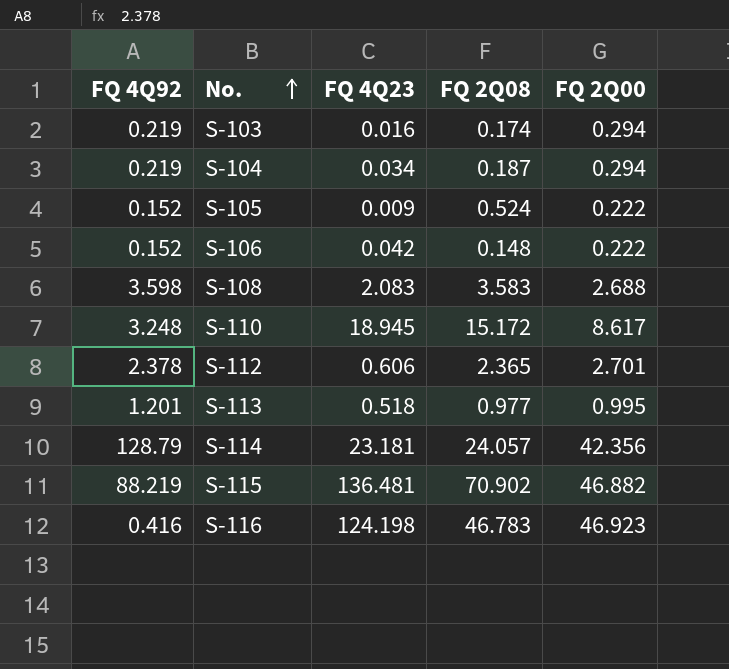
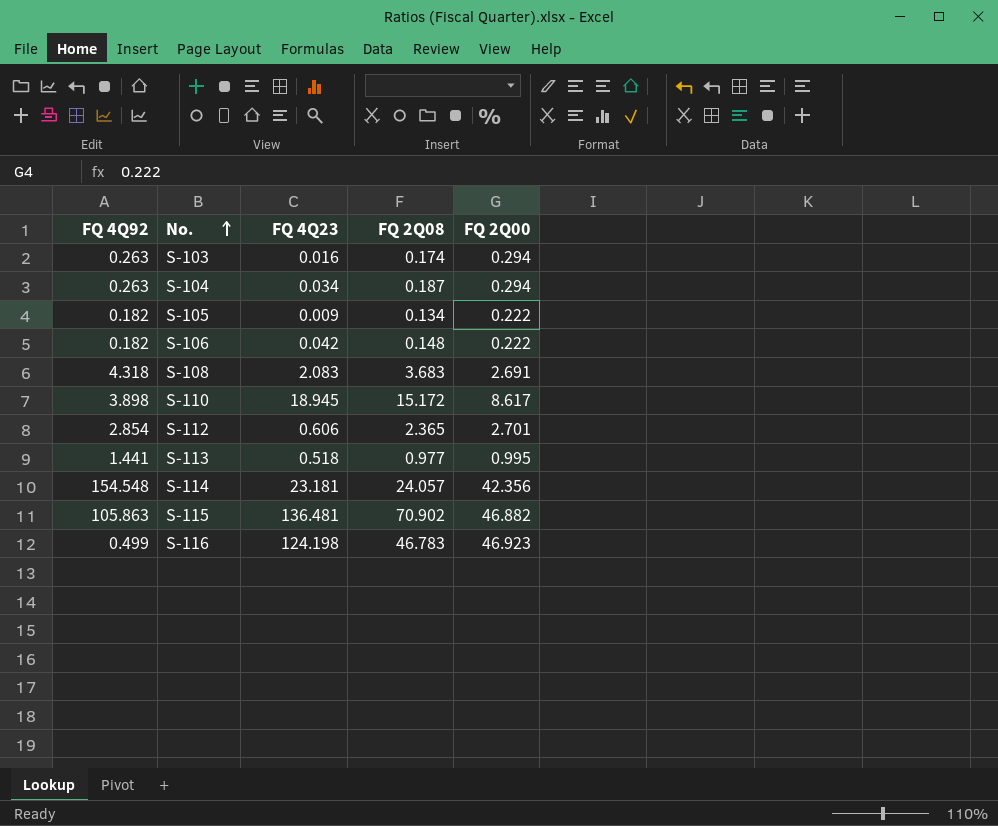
S-103 | FQ 4Q92: 0.219 -> 0.263
S-104 | FQ 4Q92: 0.219 -> 0.263
S-105 | FQ 4Q92: 0.152 -> 0.182
S-105 | FQ 2Q08: 0.524 -> 0.134
S-106 | FQ 4Q92: 0.152 -> 0.182
S-108 | FQ 4Q92: 3.598 -> 4.318
S-108 | FQ 2Q08: 3.583 -> 3.683
S-108 | FQ 2Q00: 2.688 -> 2.691
S-110 | FQ 4Q92: 3.248 -> 3.898
S-112 | FQ 4Q92: 2.378 -> 2.854
S-113 | FQ 4Q92: 1.201 -> 1.441
S-114 | FQ 4Q92: 128.79 -> 154.548
S-115 | FQ 4Q92: 88.219 -> 105.863
S-116 | FQ 4Q92: 0.416 -> 0.499

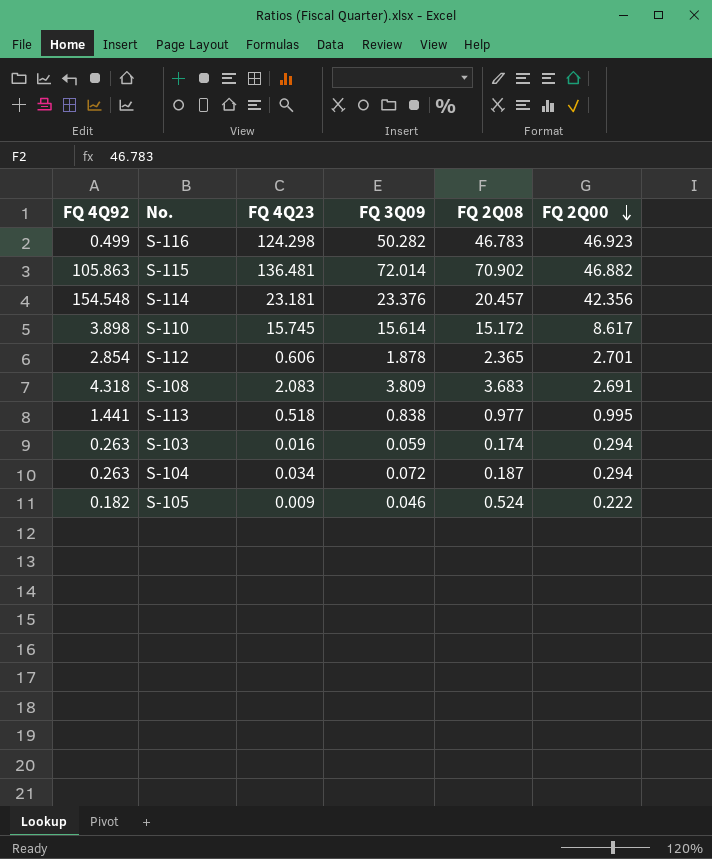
row order: No. ascending -> FQ 2Q00 descending
column FQ 3Q09 | position: none -> 4
row S-106: 0.182 | 0.042 | 0.148 | 0.222 -> none
S-116 | FQ 4Q23: 124.198 -> 124.298
S-114 | FQ 2Q08: 24.057 -> 20.457
S-110 | FQ 4Q23: 18.945 -> 15.745
S-105 | FQ 2Q08: 0.134 -> 0.524

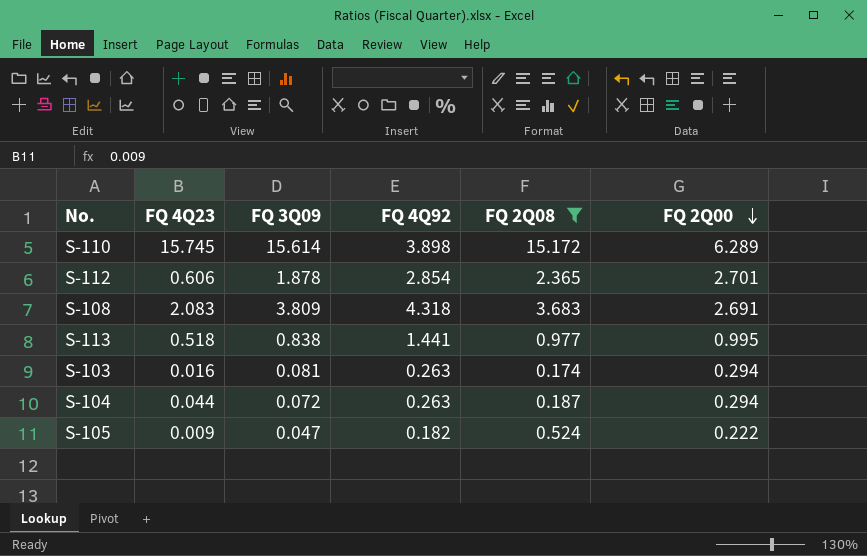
filter: none -> FQ 2Q08 <= 15.172
column FQ 4Q92 | position: 1 -> 4
S-110 | FQ 2Q00: 8.617 -> 6.289
S-103 | FQ 3Q09: 0.059 -> 0.081
S-104 | FQ 4Q23: 0.034 -> 0.044
S-105 | FQ 3Q09: 0.046 -> 0.047

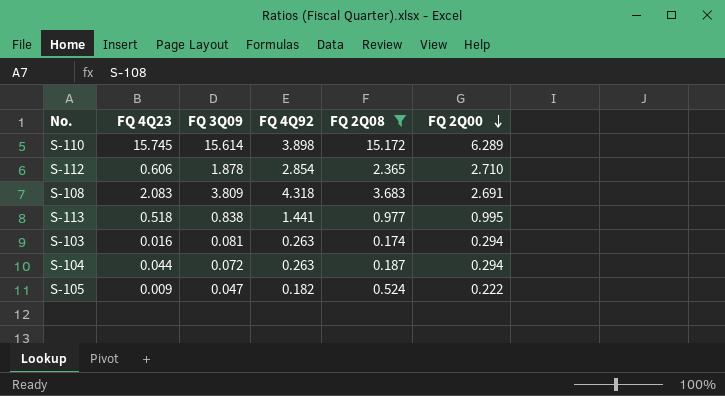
S-112 | FQ 2Q00: 2.701 -> 2.710

